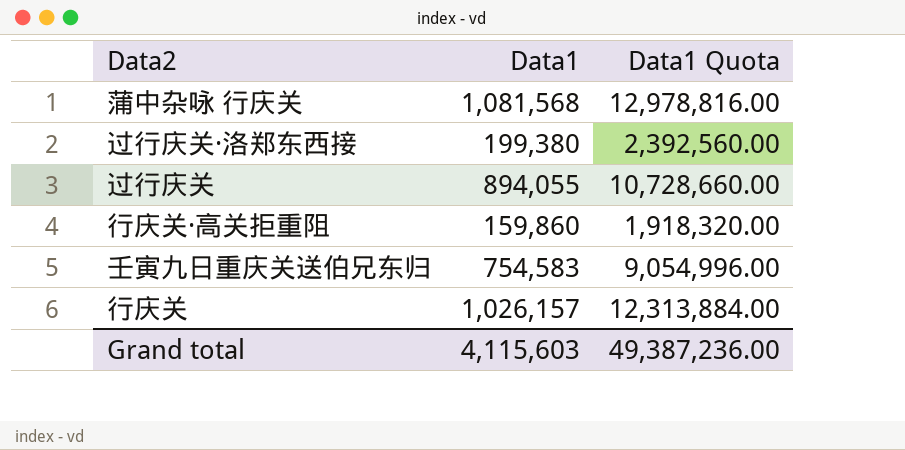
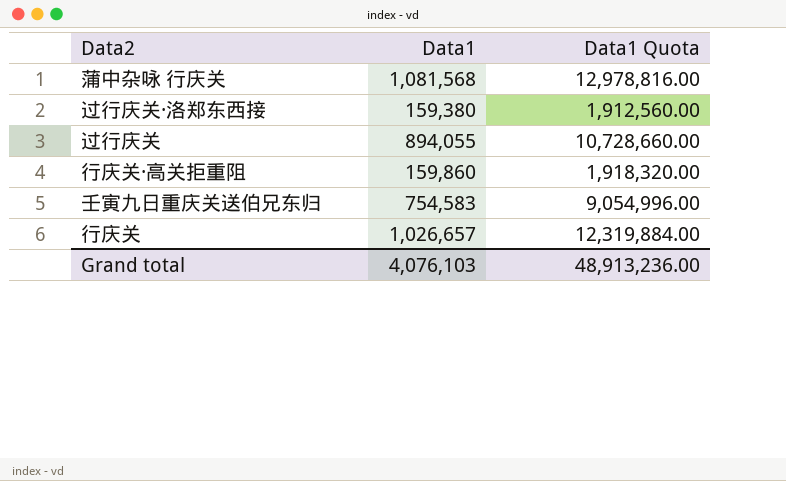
过行庆关·洛郑东西接 | Data1: 199,380 -> 159,380
过行庆关·洛郑东西接 | Data1 Quota: 2,392,560.00 -> 1,912,560.00
行庆关 | Data1: 1,026,157 -> 1,026,657
行庆关 | Data1 Quota: 12,313,884.00 -> 12,319,884.00
Grand total | Data1: 4,115,603 -> 4,076,103
Grand total | Data1 Quota: 49,387,236.00 -> 48,913,236.00

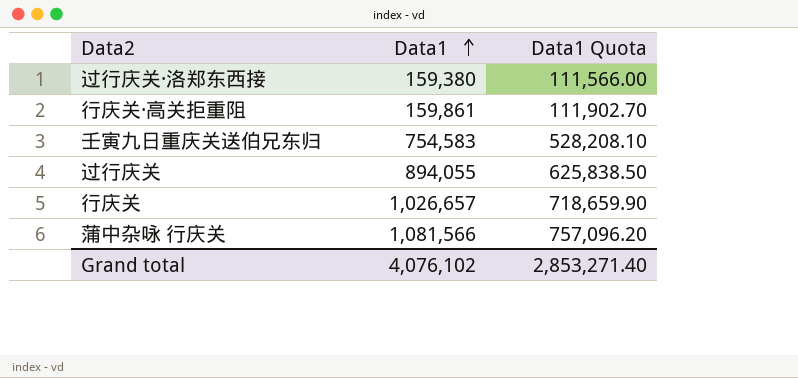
row order: none -> Data1 ascending
column Data1 Quota | formula: [Data1] * 12 -> [Data1] * 0.7
行庆关·高关拒重阻 | Data1: 159,860 -> 159,861
蒲中杂咏 行庆关 | Data1: 1,081,568 -> 1,081,566
Grand total | Data1: 4,076,103 -> 4,076,102
Grand total | Data1 Quota: 48,913,236.00 -> 2,853,271.40

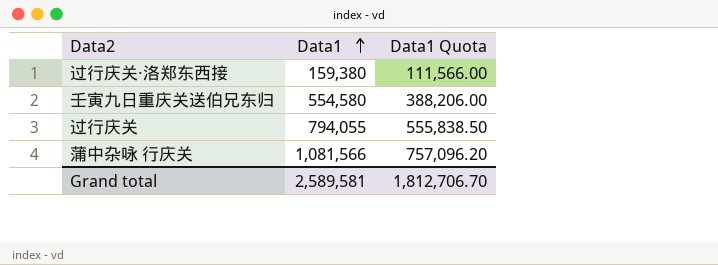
row 行庆关·高关拒重阻: 159,861 | 111,902.70 -> none
row 行庆关: 1,026,657 | 718,659.90 -> none
壬寅九日重庆关送伯兄东归 | Data1: 754,583 -> 554,580
壬寅九日重庆关送伯兄东归 | Data1 Quota: 528,208.10 -> 388,206.00
过行庆关 | Data1: 894,055 -> 794,055
过行庆关 | Data1 Quota: 625,838.50 -> 555,838.50
Grand total | Data1: 4,076,102 -> 2,589,581
Grand total | Data1 Quota: 2,853,271.40 -> 1,812,706.70

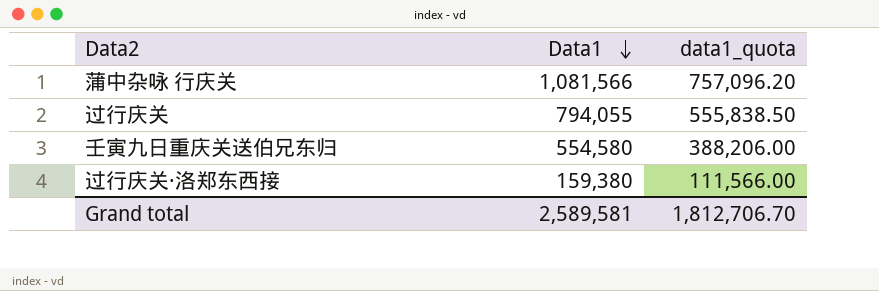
row order: Data1 ascending -> Data1 descending
column name: Data1 Quota -> data1_quota

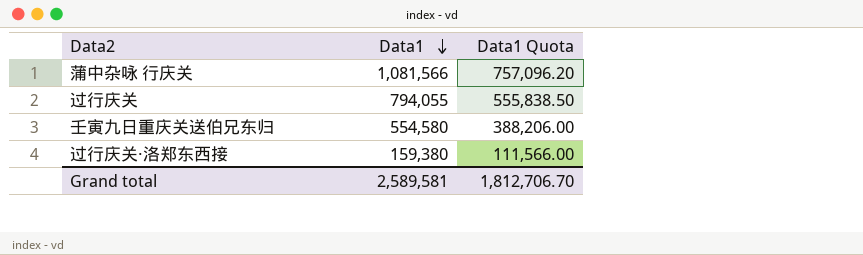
column name: data1_quota -> Data1 Quota

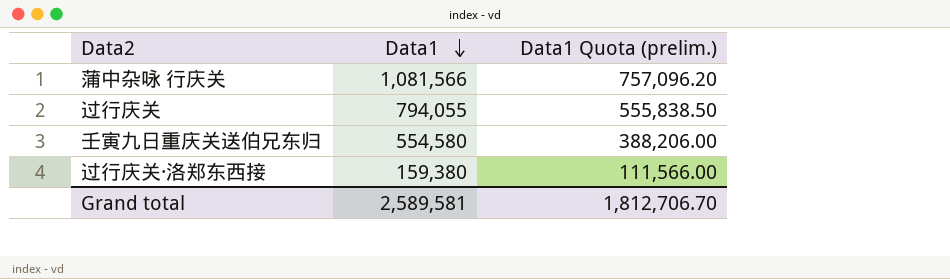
column name: Data1 Quota -> Data1 Quota (prelim.)

